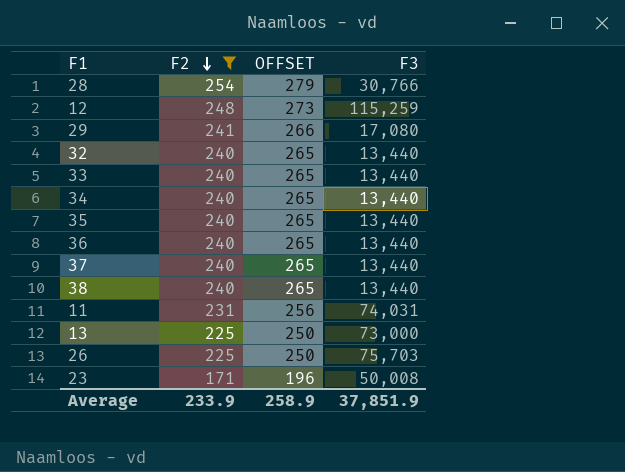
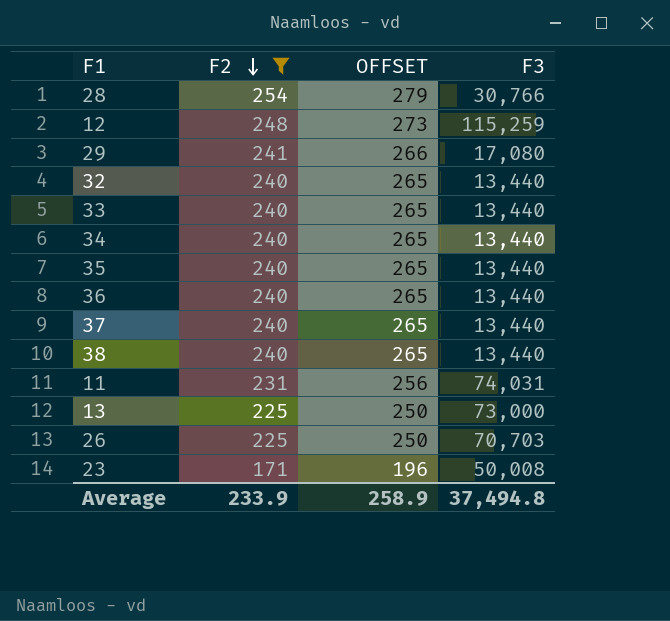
26 | F3: 75,703 -> 70,703
Average | F3: 37,851.9 -> 37,494.8

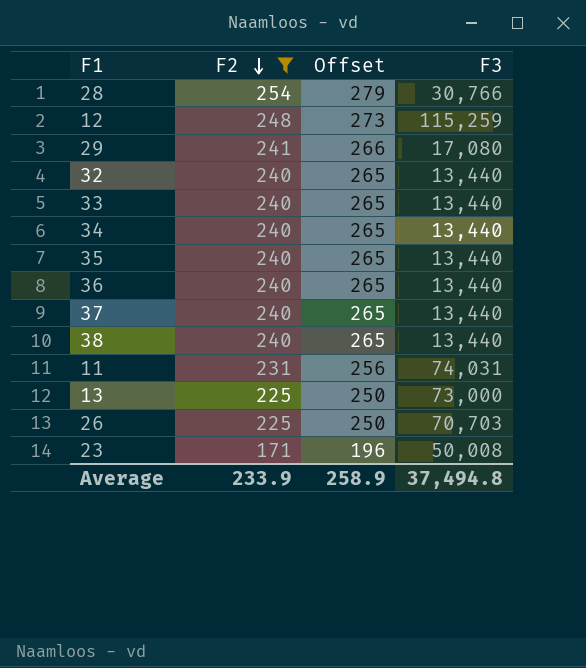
column name: OFFSET -> Offset

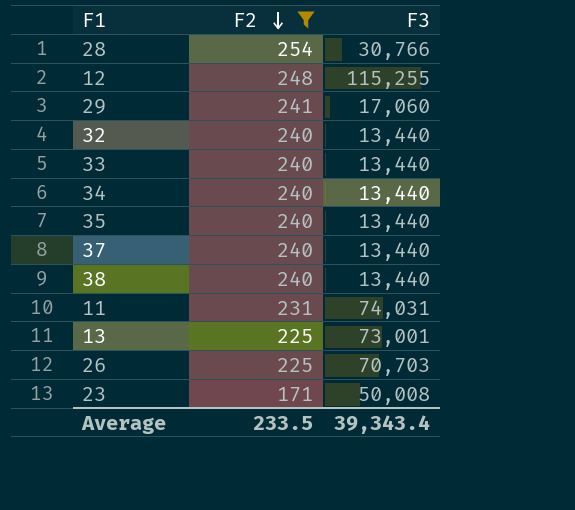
column Offset | formula: [F2] + 25 -> none
row 36: 240 | 265 | 13,440 -> none
12 | F3: 115,259 -> 115,255
29 | F3: 17,080 -> 17,060
13 | F3: 73,000 -> 73,001
Average | F2: 233.9 -> 233.5
Average | F3: 37,494.8 -> 39,343.4

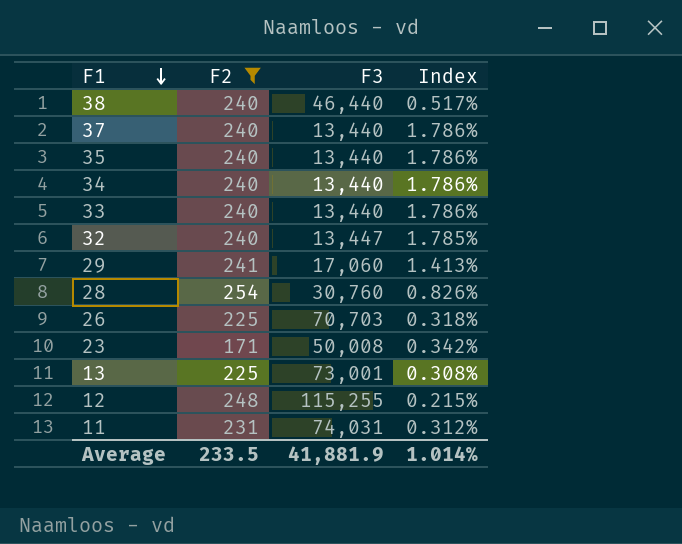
row order: F2 descending -> F1 descending
column Index | formula: none -> [F2] / [F3]
38 | F3: 13,440 -> 46,440
32 | F3: 13,440 -> 13,447
28 | F3: 30,766 -> 30,760
Average | F3: 39,343.4 -> 41,881.9

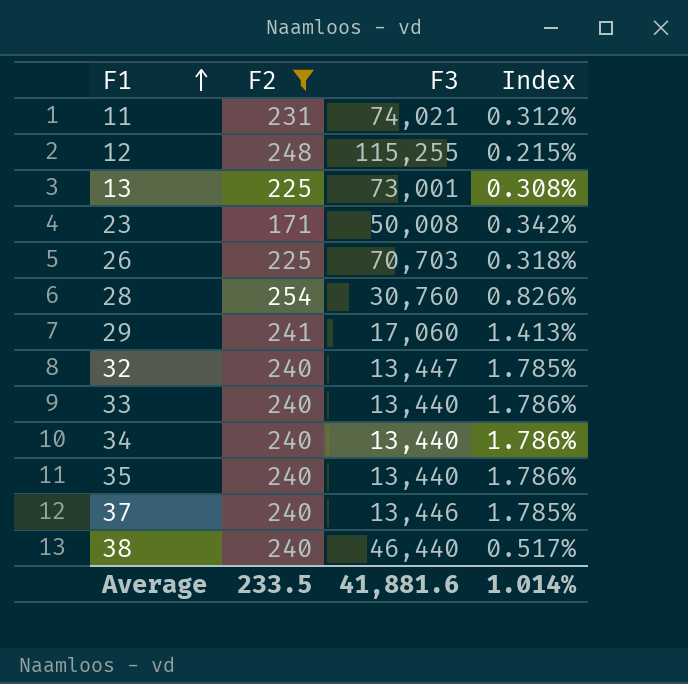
row order: F1 descending -> F1 ascending
11 | F3: 74,031 -> 74,021
37 | F3: 13,440 -> 13,446
37 | Index: 1.786% -> 1.785%
Average | F3: 41,881.9 -> 41,881.6

